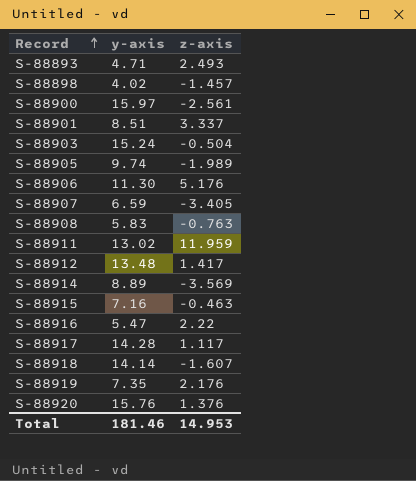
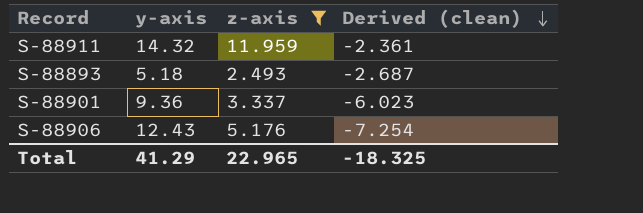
filter: none -> z-axis >= 2.493
row order: Record ascending -> Derived (clean) descending
column Derived (clean) | formula: none -> [z-axis] - [y-axis]
S-88911 | y-axis: 13.02 -> 14.32
S-88893 | y-axis: 4.71 -> 5.18
S-88901 | y-axis: 8.51 -> 9.36
S-88906 | y-axis: 11.30 -> 12.43
Total | y-axis: 181.46 -> 41.29
Total | z-axis: 14.953 -> 22.965

